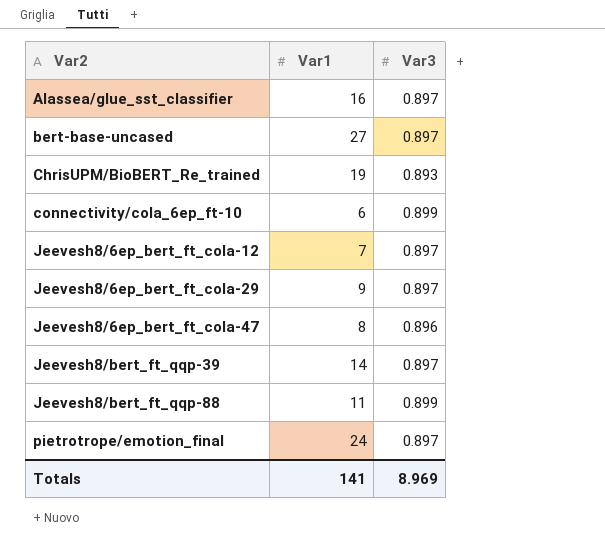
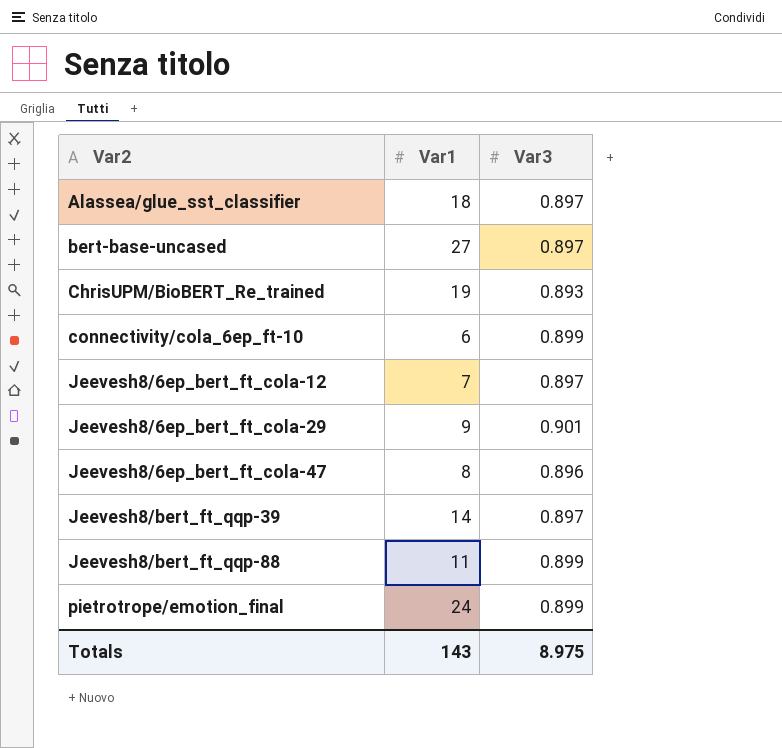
Alassea/glue_sst_classifier | Var1: 16 -> 18
Jeevesh8/6ep_bert_ft_cola-29 | Var3: 0.897 -> 0.901
pietrotrope/emotion_final | Var3: 0.897 -> 0.899
Totals | Var1: 141 -> 143
Totals | Var3: 8.969 -> 8.975

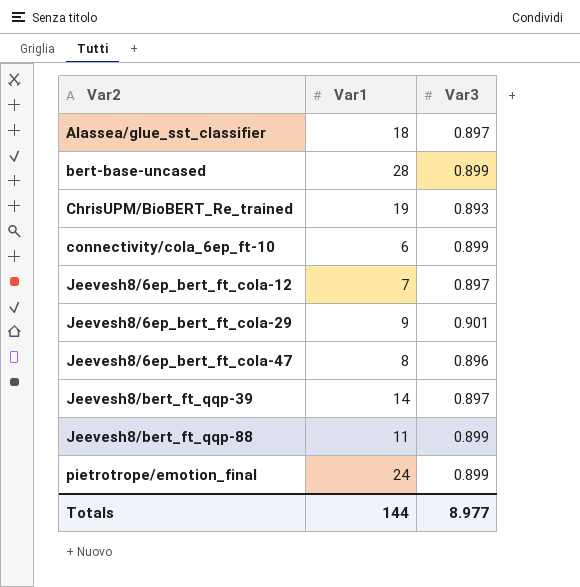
bert-base-uncased | Var1: 27 -> 28
bert-base-uncased | Var3: 0.897 -> 0.899
Totals | Var1: 143 -> 144
Totals | Var3: 8.975 -> 8.977

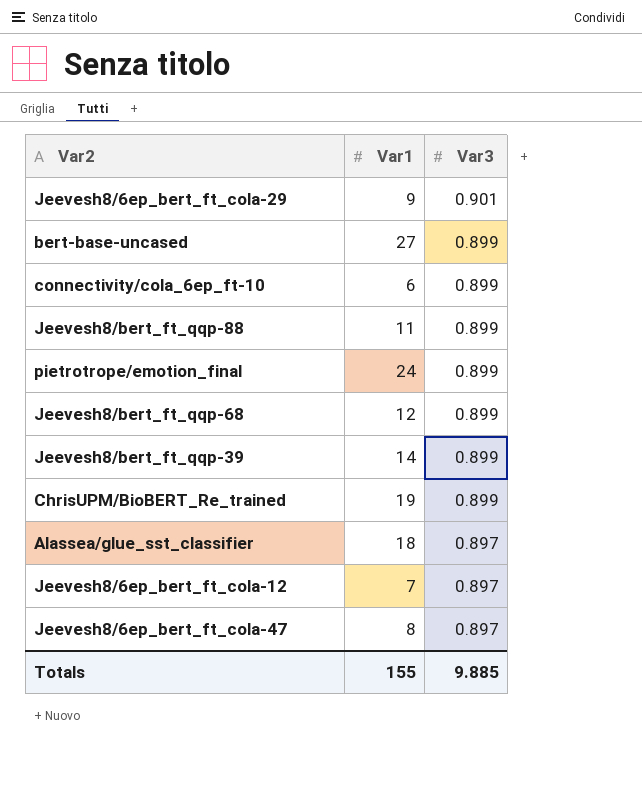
row order: Var2 ascending -> Var3 descending
bert-base-uncased | Var1: 28 -> 27
row Jeevesh8/bert_ft_qqp-68: none -> 12 | 0.899
Jeevesh8/bert_ft_qqp-39 | Var3: 0.897 -> 0.899
ChrisUPM/BioBERT_Re_trained | Var3: 0.893 -> 0.899
Jeevesh8/6ep_bert_ft_cola-47 | Var3: 0.896 -> 0.897
Totals | Var1: 144 -> 155
Totals | Var3: 8.977 -> 9.885

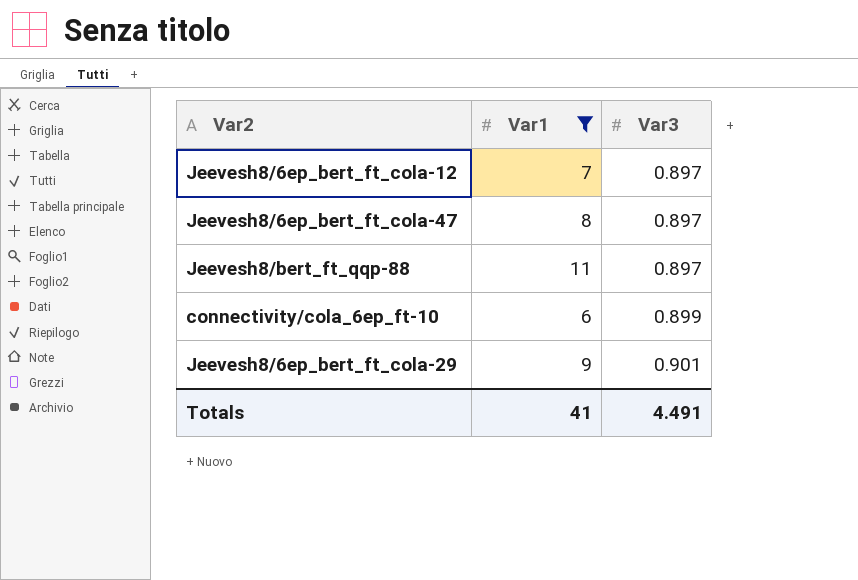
filter: none -> Var1 <= 11
row order: Var3 descending -> Var3 ascending
Jeevesh8/bert_ft_qqp-88 | Var3: 0.899 -> 0.897
Totals | Var1: 155 -> 41
Totals | Var3: 9.885 -> 4.491

